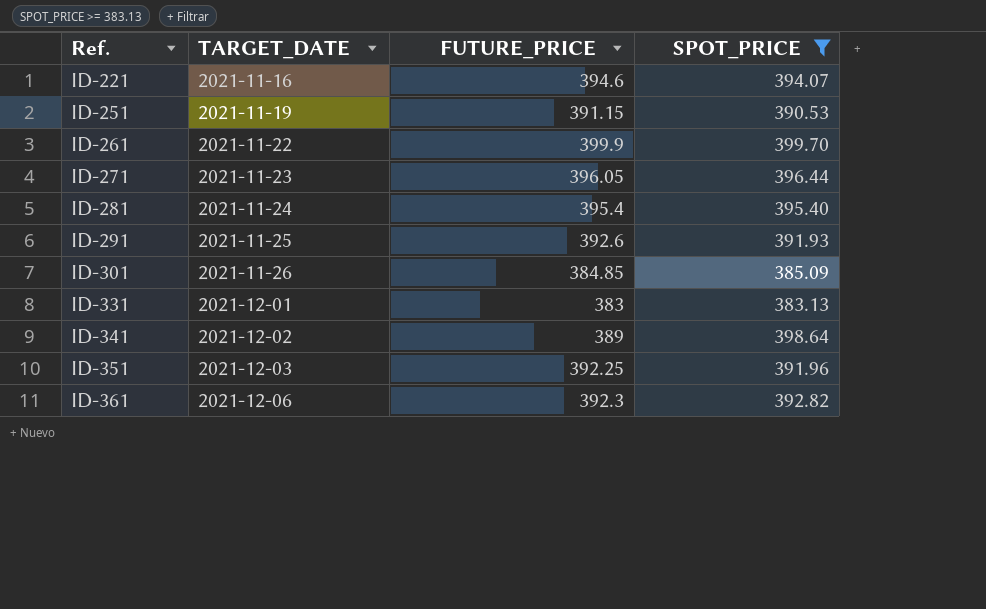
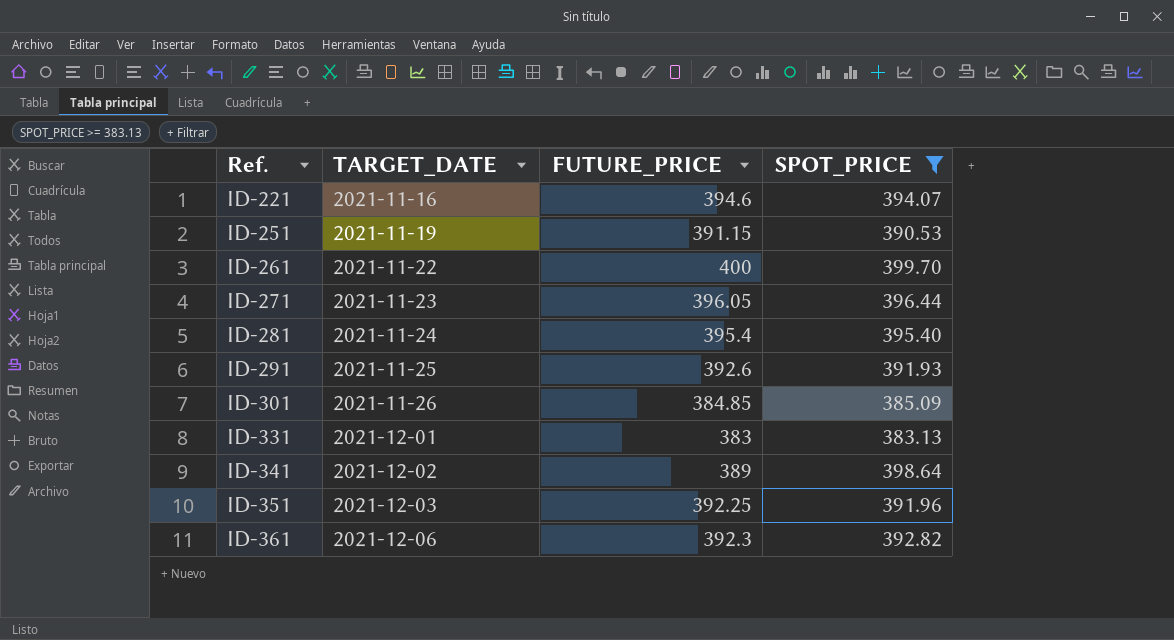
ID-261 | FUTURE_PRICE: 399.9 -> 400

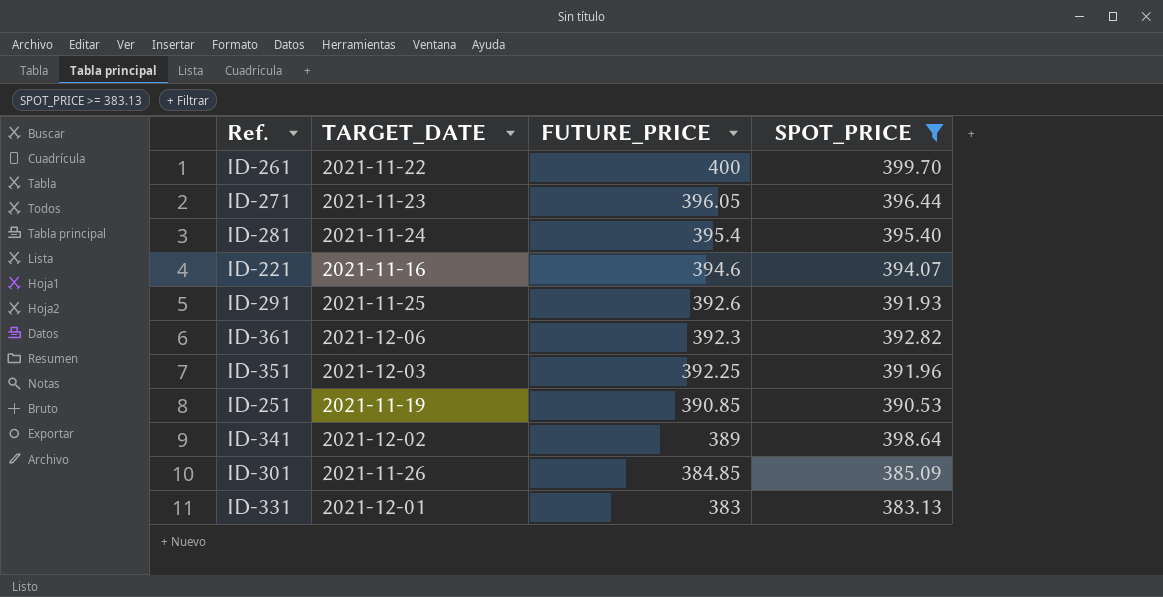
row order: Ref. ascending -> FUTURE_PRICE descending
ID-251 | FUTURE_PRICE: 391.15 -> 390.85

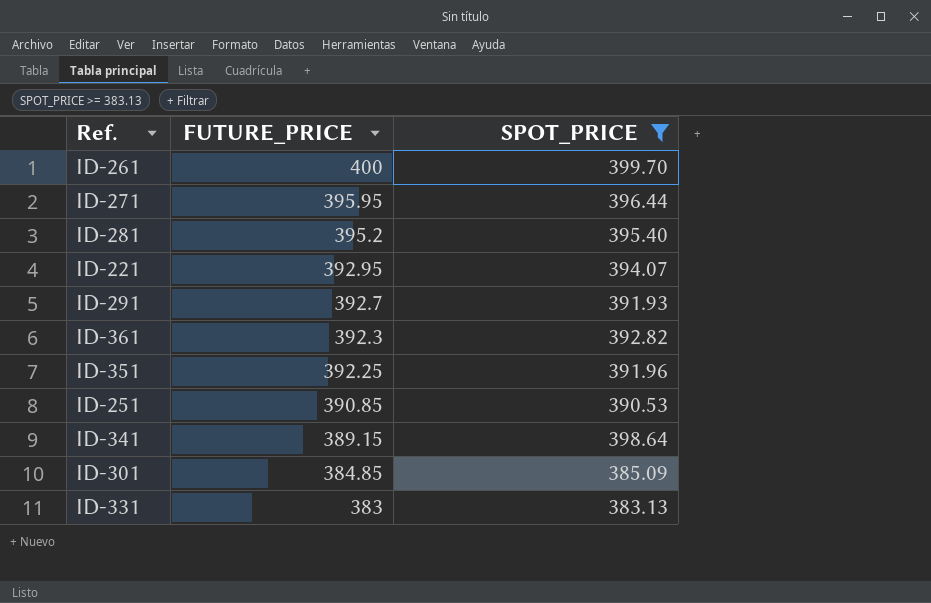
column TARGET_DATE | position: 2 -> none
ID-271 | FUTURE_PRICE: 396.05 -> 395.95
ID-281 | FUTURE_PRICE: 395.4 -> 395.2
ID-221 | FUTURE_PRICE: 394.6 -> 392.95
ID-291 | FUTURE_PRICE: 392.6 -> 392.7
ID-341 | FUTURE_PRICE: 389 -> 389.15

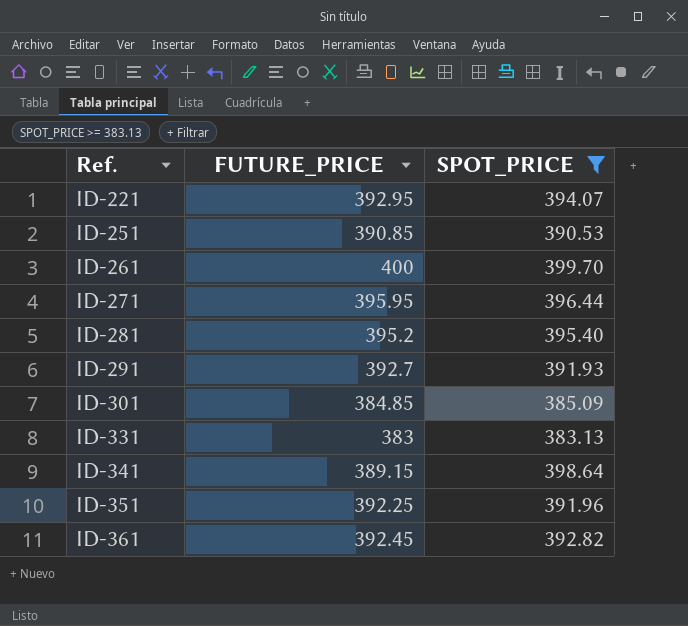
row order: FUTURE_PRICE descending -> Ref. ascending
ID-361 | FUTURE_PRICE: 392.3 -> 392.45

